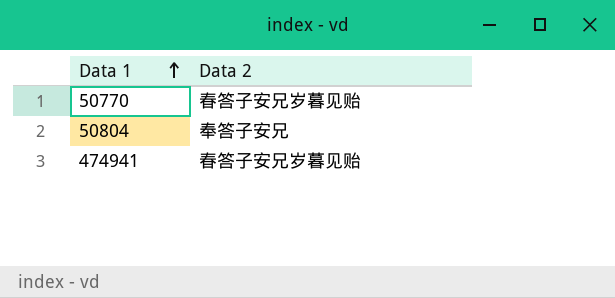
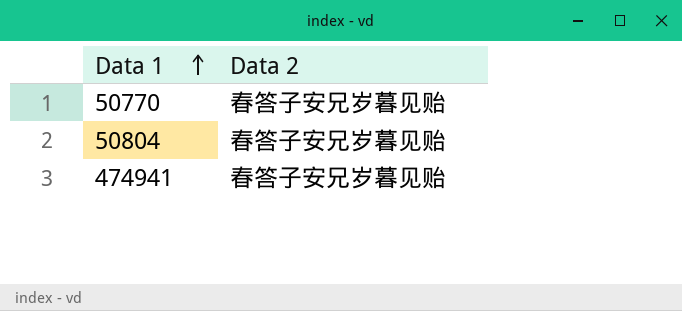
50804 | Data 2: 奉答子安兄 -> 春答子安兄岁暮见贻

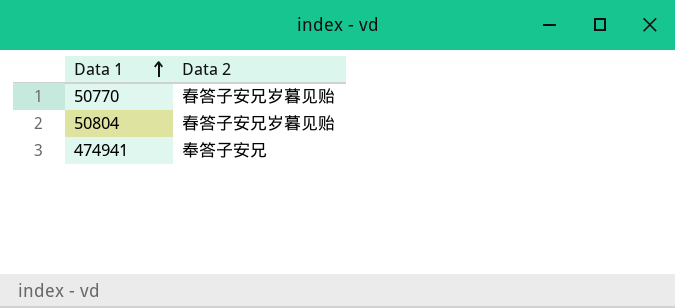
474941 | Data 2: 春答子安兄岁暮见贻 -> 奉答子安兄

